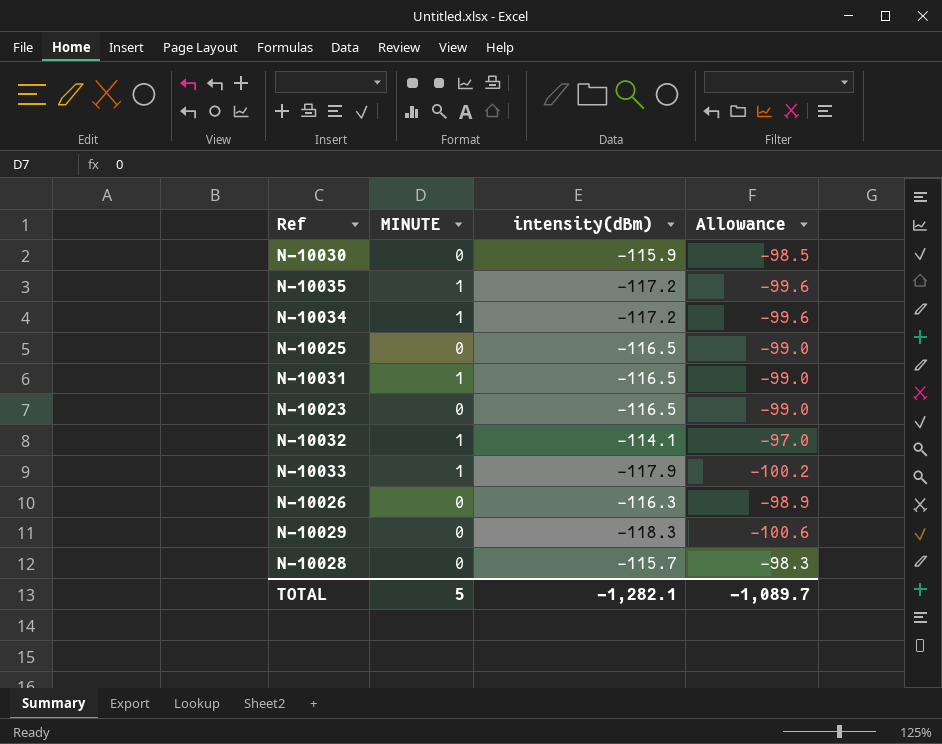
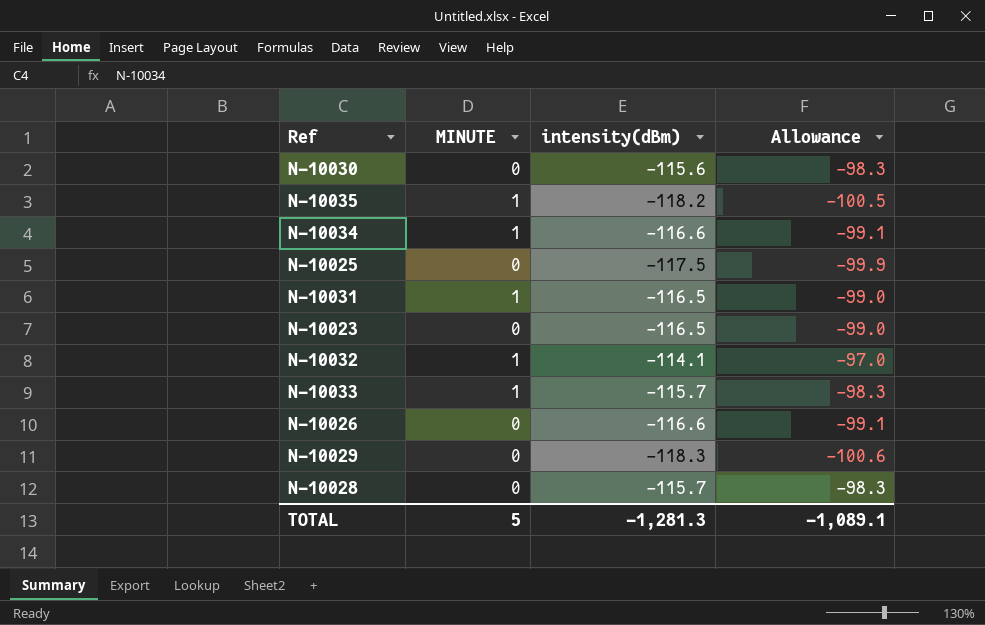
N-10030 | intensity(dBm): -115.9 -> -115.6
N-10030 | Allowance: -98.5 -> -98.3
N-10035 | intensity(dBm): -117.2 -> -118.2
N-10035 | Allowance: -99.6 -> -100.5
N-10034 | intensity(dBm): -117.2 -> -116.6
N-10034 | Allowance: -99.6 -> -99.1
N-10025 | intensity(dBm): -116.5 -> -117.5
N-10025 | Allowance: -99.0 -> -99.9
N-10033 | intensity(dBm): -117.9 -> -115.7
N-10033 | Allowance: -100.2 -> -98.3
N-10026 | intensity(dBm): -116.3 -> -116.6
N-10026 | Allowance: -98.9 -> -99.1
TOTAL | intensity(dBm): -1,282.1 -> -1,281.3
TOTAL | Allowance: -1,089.7 -> -1,089.1

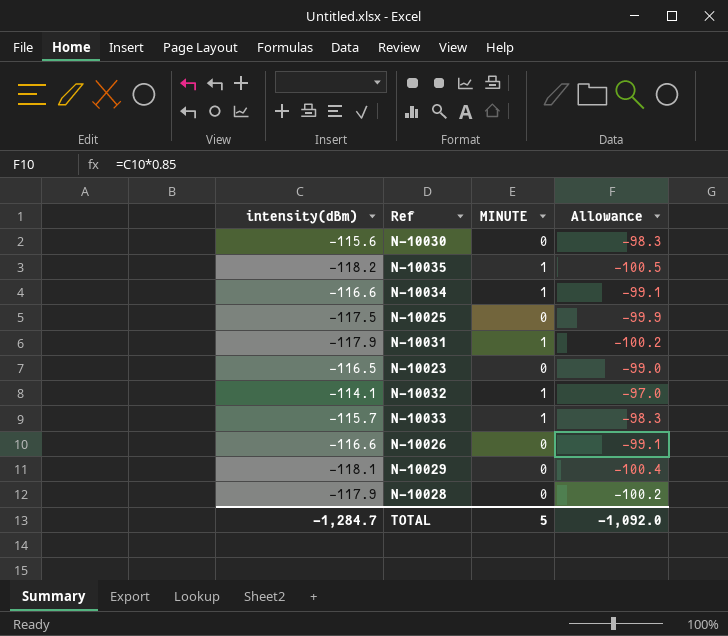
column intensity(dBm) | position: 3 -> 1
N-10031 | intensity(dBm): -116.5 -> -117.9
N-10031 | Allowance: -99.0 -> -100.2
N-10029 | intensity(dBm): -118.3 -> -118.1
N-10029 | Allowance: -100.6 -> -100.4
N-10028 | intensity(dBm): -115.7 -> -117.9
N-10028 | Allowance: -98.3 -> -100.2
TOTAL | intensity(dBm): -1,281.3 -> -1,284.7
TOTAL | Allowance: -1,089.1 -> -1,092.0

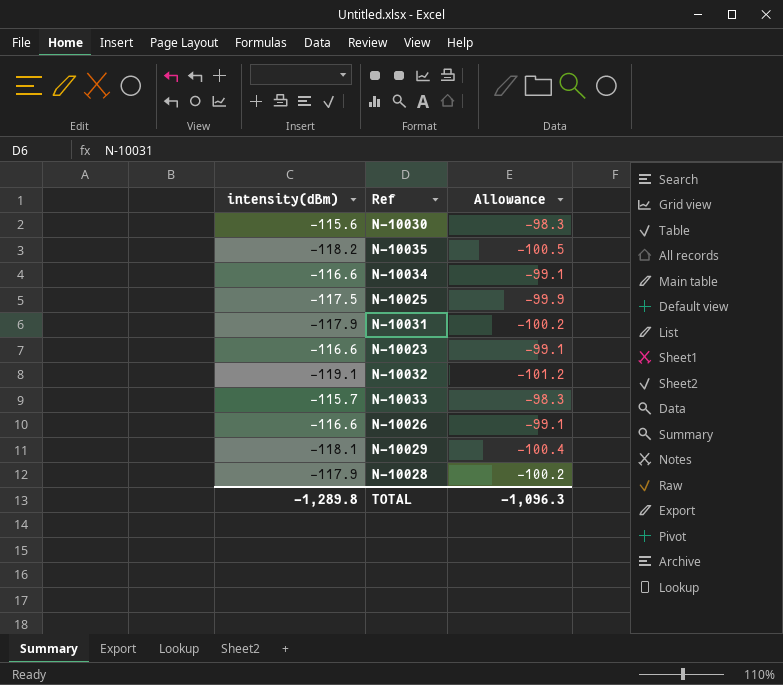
column MINUTE | position: 3 -> none
N-10023 | intensity(dBm): -116.5 -> -116.6
N-10023 | Allowance: -99.0 -> -99.1
N-10032 | intensity(dBm): -114.1 -> -119.1
N-10032 | Allowance: -97.0 -> -101.2
TOTAL | intensity(dBm): -1,284.7 -> -1,289.8
TOTAL | Allowance: -1,092.0 -> -1,096.3

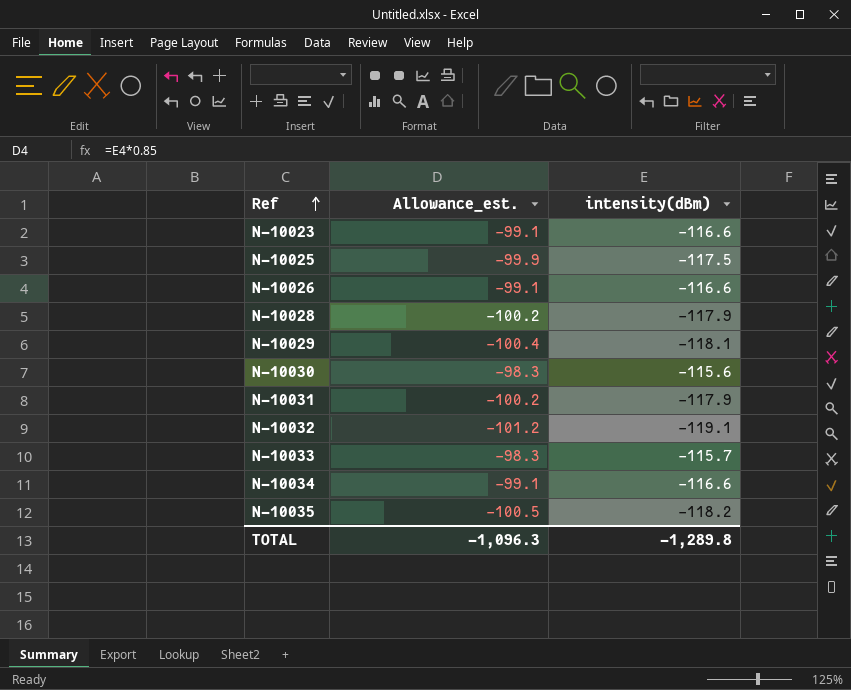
row order: none -> Ref ascending
column name: Allowance -> Allowance_est.
column intensity(dBm) | position: 1 -> 3

